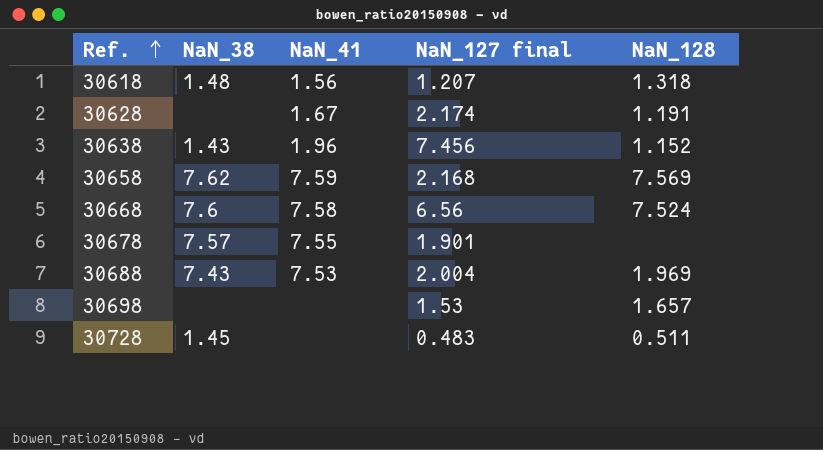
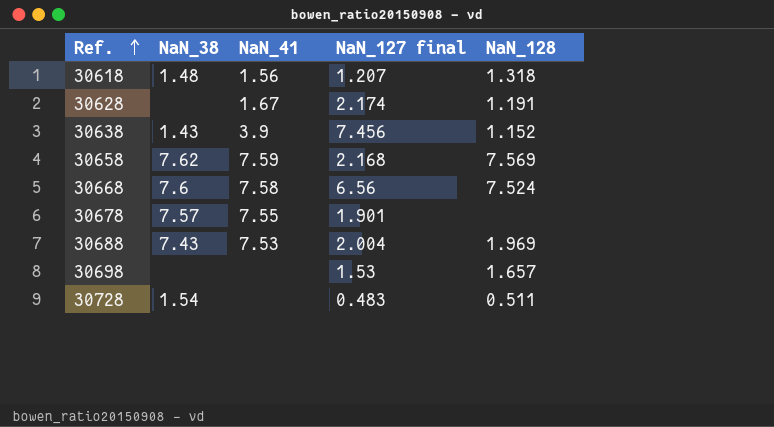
30638 | NaN_41: 1.96 -> 3.9
30728 | NaN_38: 1.45 -> 1.54

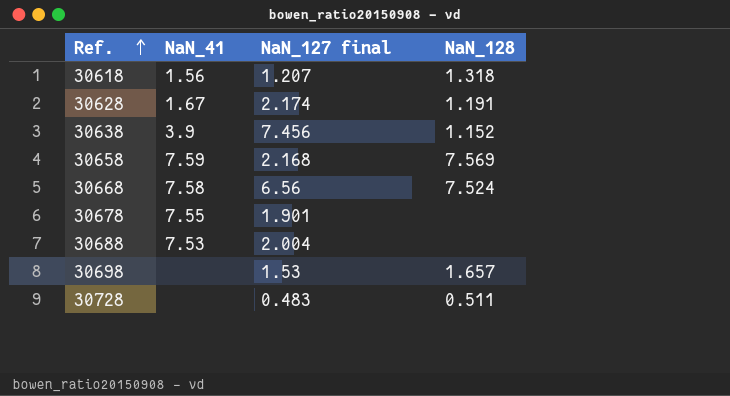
column NaN_38 | position: 2 -> none
30688 | NaN_128: 1.969 -> none

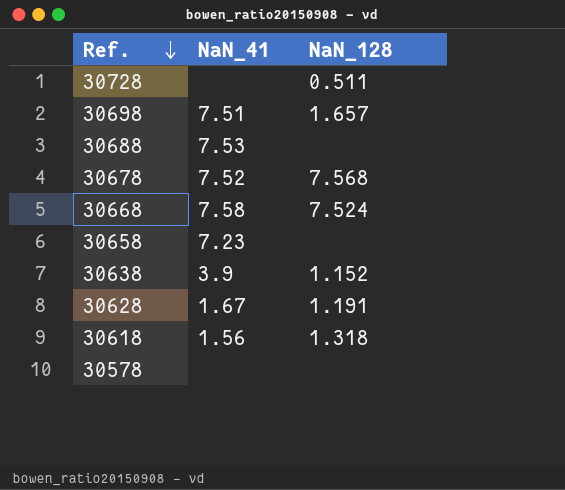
row order: Ref. ascending -> Ref. descending
column NaN_127 final | position: 3 -> none
30698 | NaN_41: none -> 7.51
30678 | NaN_41: 7.55 -> 7.52
30678 | NaN_128: none -> 7.568
30658 | NaN_41: 7.59 -> 7.23
30658 | NaN_128: 7.569 -> none
row 30578: none -> none | none

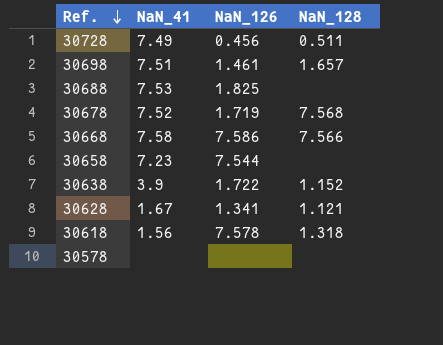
column NaN_126 | position: none -> 3
30728 | NaN_41: none -> 7.49
30668 | NaN_128: 7.524 -> 7.566
30628 | NaN_128: 1.191 -> 1.121

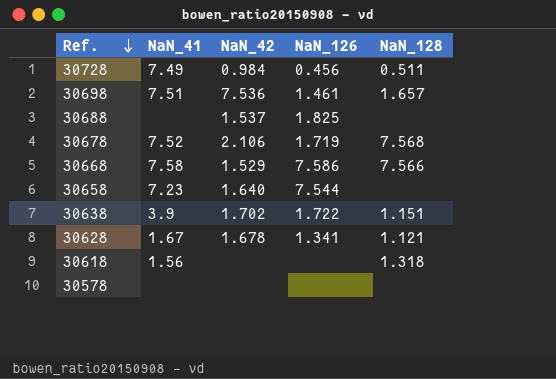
column NaN_42 | position: none -> 3
30688 | NaN_41: 7.53 -> none
30638 | NaN_128: 1.152 -> 1.151
30618 | NaN_126: 7.578 -> none

